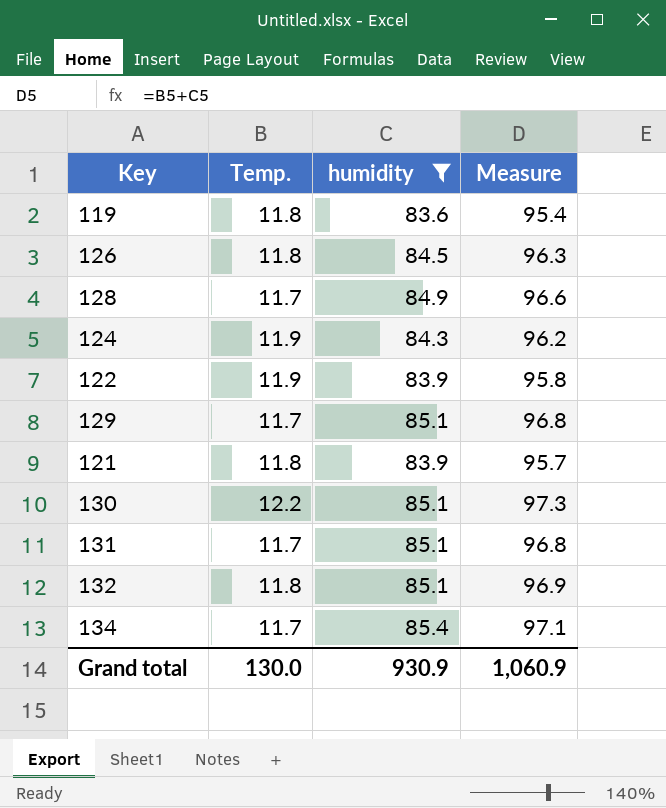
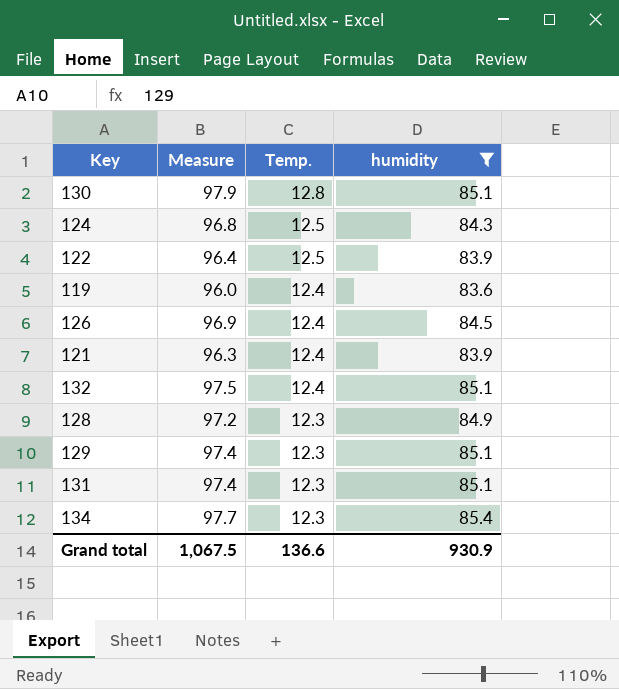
row order: none -> Temp. descending
column Measure | position: 4 -> 2
130 | Measure: 97.3 -> 97.9
130 | Temp.: 12.2 -> 12.8
124 | Measure: 96.2 -> 96.8
124 | Temp.: 11.9 -> 12.5
122 | Measure: 95.8 -> 96.4
122 | Temp.: 11.9 -> 12.5
119 | Measure: 95.4 -> 96.0
119 | Temp.: 11.8 -> 12.4
126 | Measure: 96.3 -> 96.9
126 | Temp.: 11.8 -> 12.4
121 | Measure: 95.7 -> 96.3
121 | Temp.: 11.8 -> 12.4
132 | Measure: 96.9 -> 97.5
132 | Temp.: 11.8 -> 12.4
128 | Measure: 96.6 -> 97.2
128 | Temp.: 11.7 -> 12.3
129 | Measure: 96.8 -> 97.4
129 | Temp.: 11.7 -> 12.3
131 | Measure: 96.8 -> 97.4
131 | Temp.: 11.7 -> 12.3
134 | Measure: 97.1 -> 97.7
134 | Temp.: 11.7 -> 12.3
Grand total | Measure: 1,060.9 -> 1,067.5
Grand total | Temp.: 130.0 -> 136.6

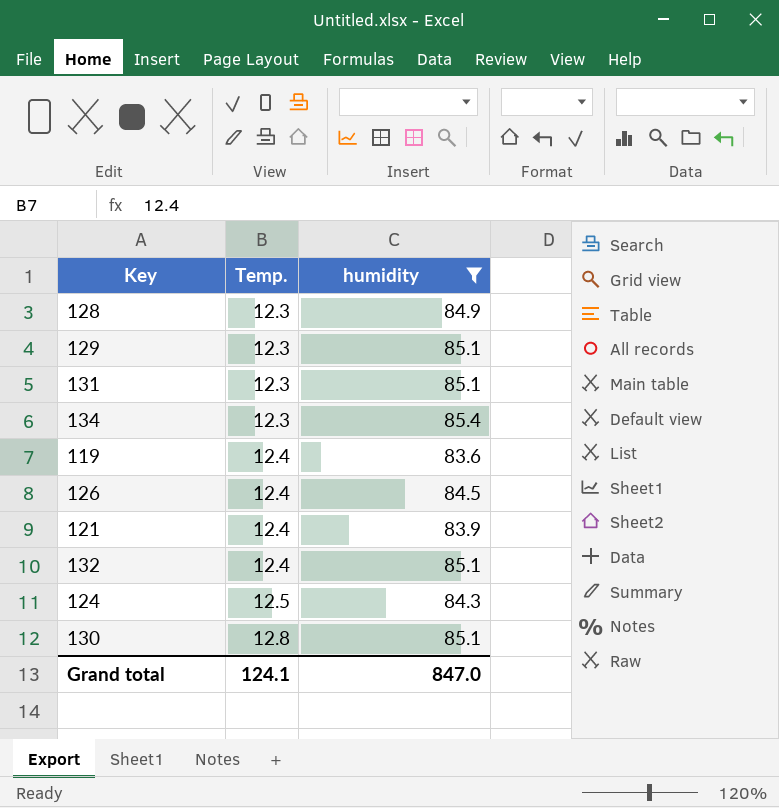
row order: Temp. descending -> Temp. ascending
column Measure | formula: [Temp.] + [humidity] -> none
row 122: 96.4 | 12.5 | 83.9 -> none
Grand total | Temp.: 136.6 -> 124.1
Grand total | humidity: 930.9 -> 847.0

